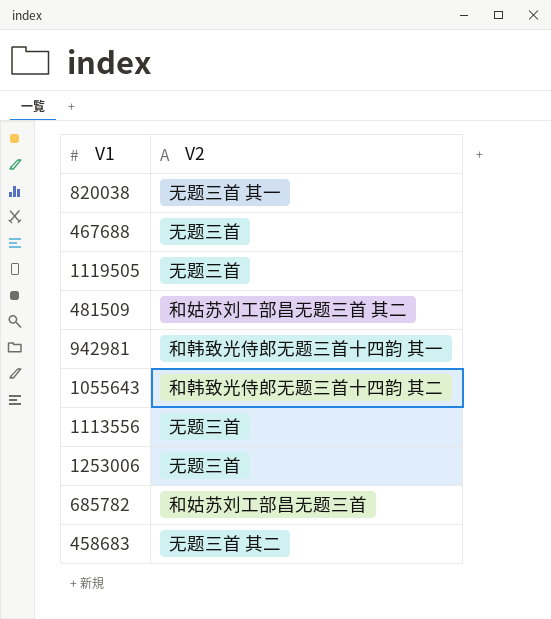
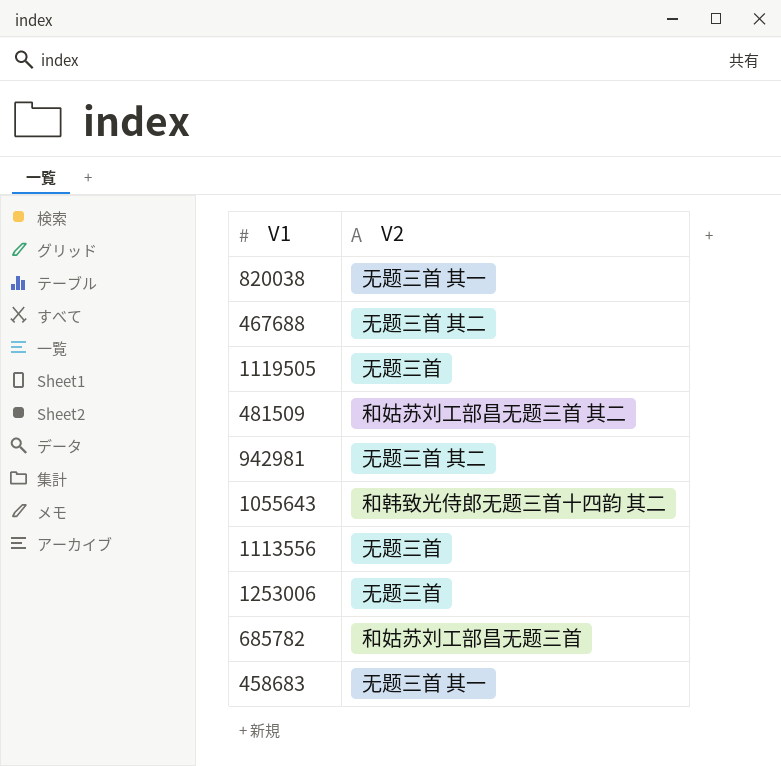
467688 | V2: 无题三首 -> 无题三首 其二
942981 | V2: 和韩致光侍郎无题三首十四韵 其一 -> 无题三首 其二
458683 | V2: 无题三首 其二 -> 无题三首 其一

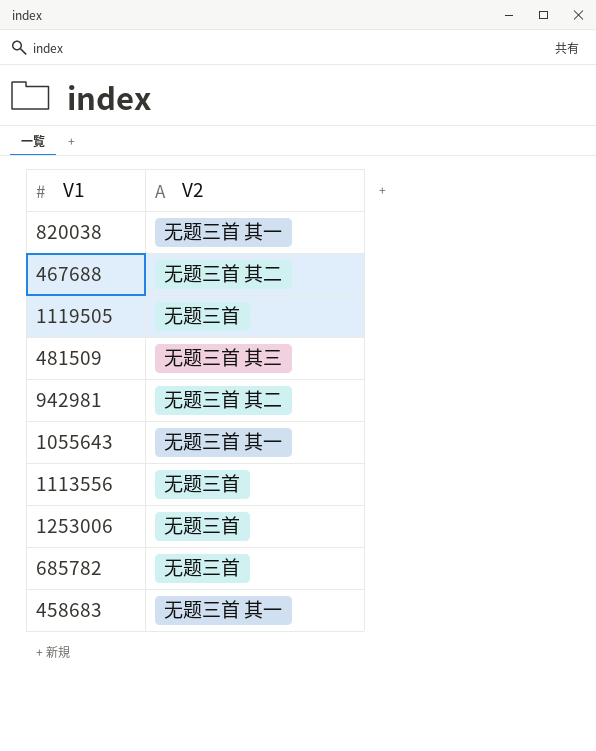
481509 | V2: 和姑苏刘工部昌无题三首 其二 -> 无题三首 其三
1055643 | V2: 和韩致光侍郎无题三首十四韵 其二 -> 无题三首 其一
685782 | V2: 和姑苏刘工部昌无题三首 -> 无题三首

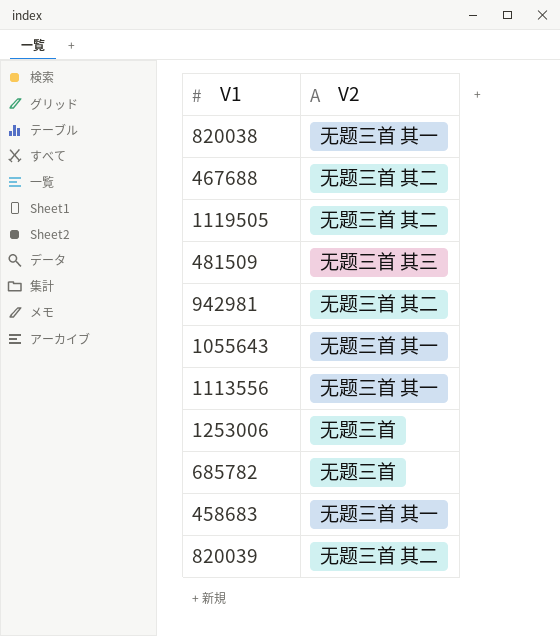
1119505 | V2: 无题三首 -> 无题三首 其二
1113556 | V2: 无题三首 -> 无题三首 其一
row 820039: none -> 无题三首 其二

